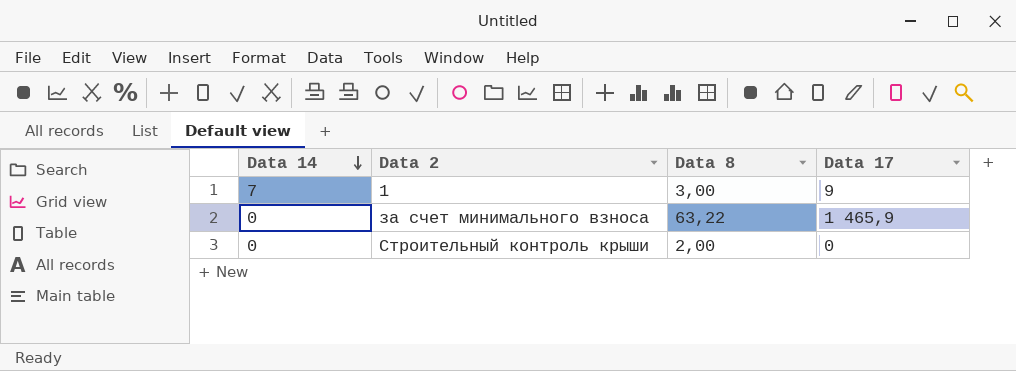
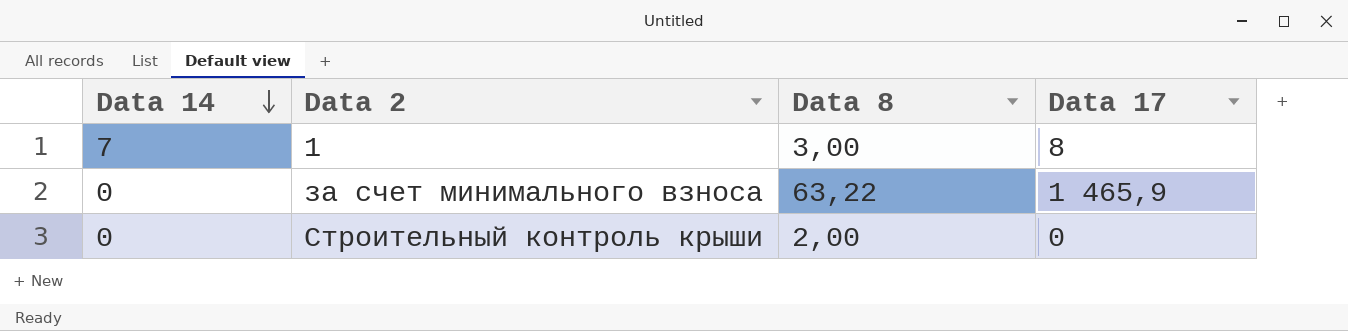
1 | Data 17: 9 -> 8

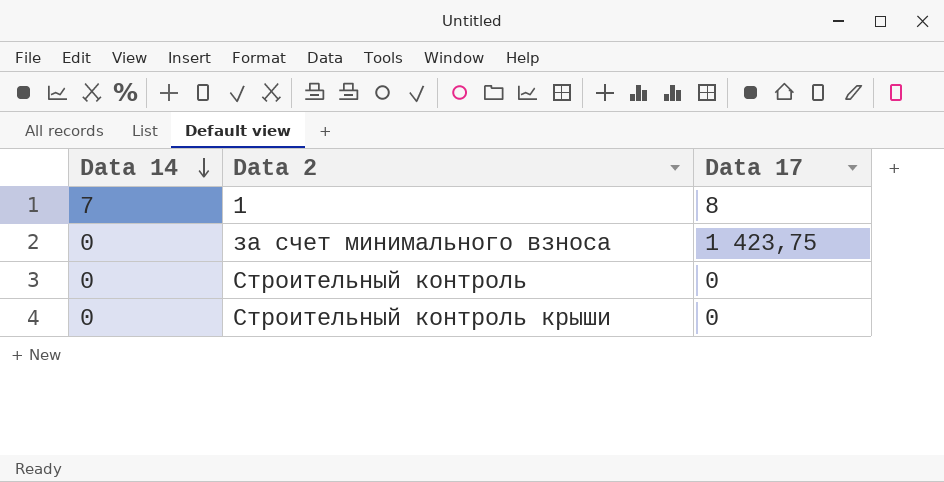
column Data 8 | position: 3 -> none
за счет минимального взноса | Data 17: 1 465,9 -> 1 423,75
row Строительный контроль: none -> 0 | 0

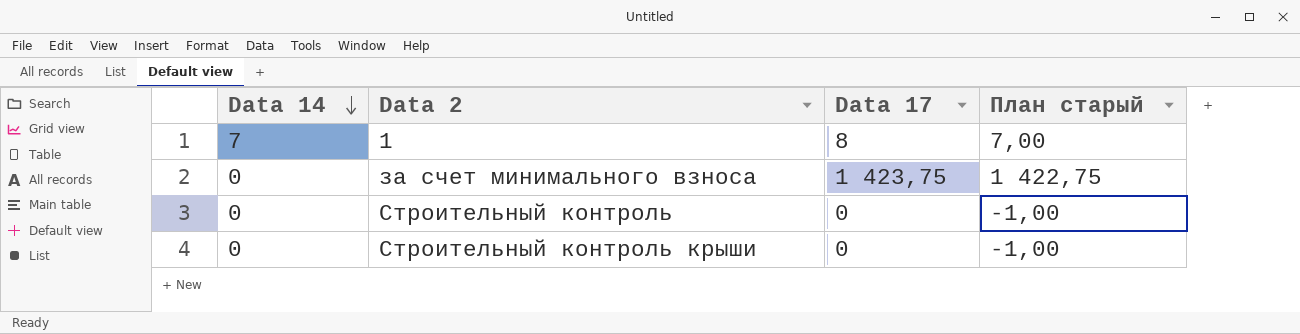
column План старый | formula: none -> [Data 17] - 1

